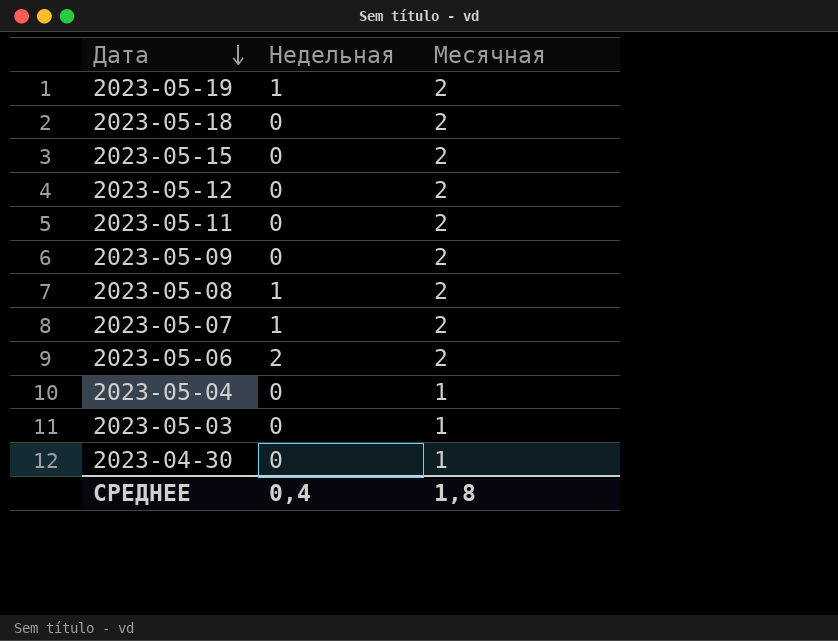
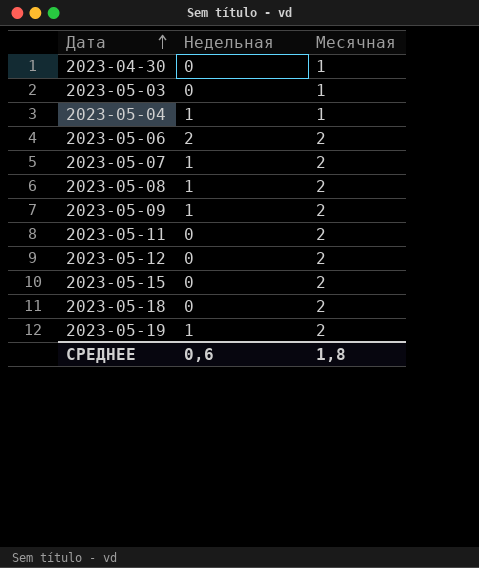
row order: Дата descending -> Дата ascending
2023-05-04 | Недельная: 0 -> 1
2023-05-09 | Недельная: 0 -> 1
СРЕДНЕЕ | Недельная: 0,4 -> 0,6

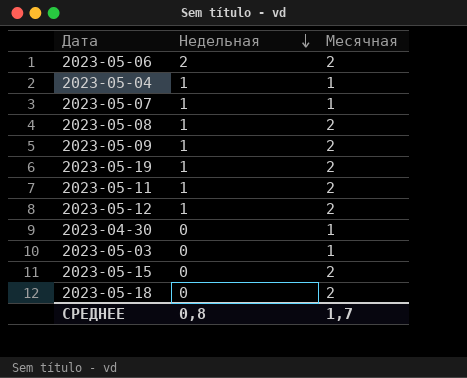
row order: Дата ascending -> Недельная descending
2023-05-07 | Месячная: 2 -> 1
2023-05-11 | Недельная: 0 -> 1
2023-05-12 | Недельная: 0 -> 1
СРЕДНЕЕ | Недельная: 0,6 -> 0,8
СРЕДНЕЕ | Месячная: 1,8 -> 1,7

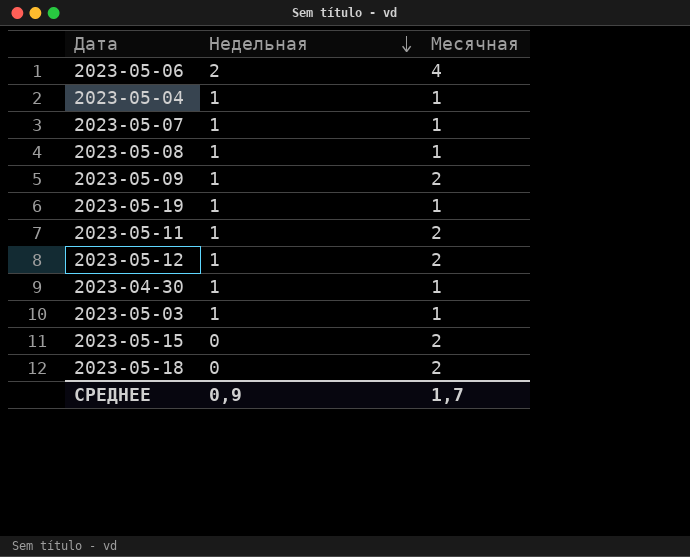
2023-05-06 | Месячная: 2 -> 4
2023-05-08 | Месячная: 2 -> 1
2023-05-19 | Месячная: 2 -> 1
2023-04-30 | Недельная: 0 -> 1
2023-05-03 | Недельная: 0 -> 1
СРЕДНЕЕ | Недельная: 0,8 -> 0,9

